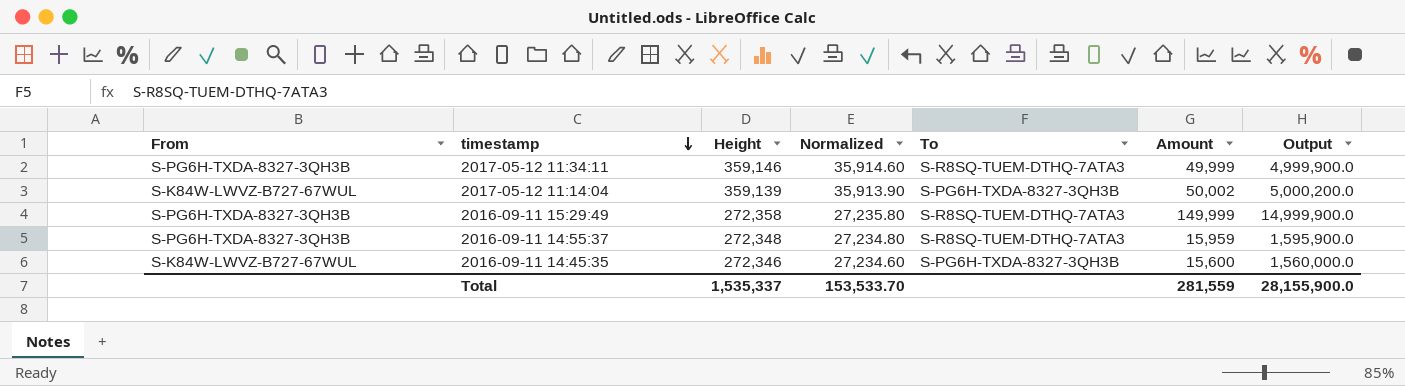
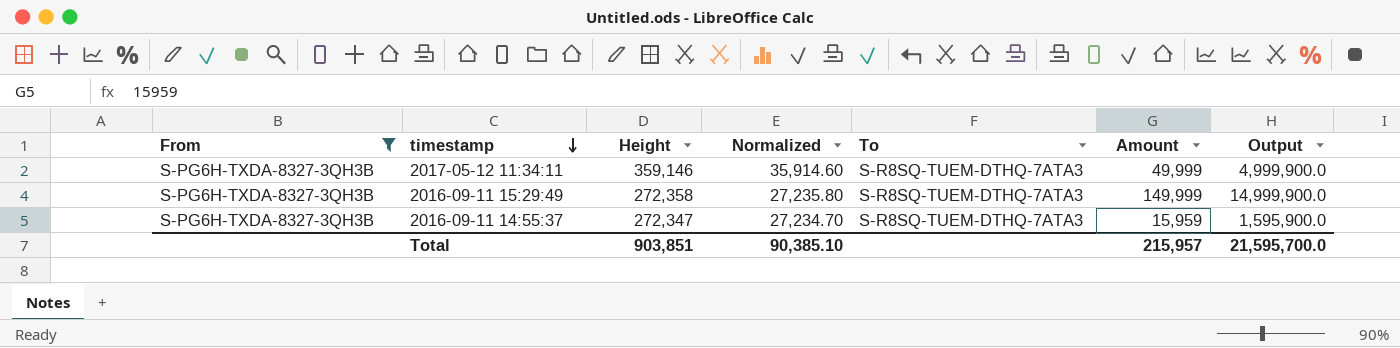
filter: none -> From = S-PG6H-TXDA-8327-3QH3B
2016-09-11 14:55:37 | Height: 272,348 -> 272,347
2016-09-11 14:55:37 | Normalized: 27,234.80 -> 27,234.70
Total | Height: 1,535,337 -> 903,851
Total | Normalized: 153,533.70 -> 90,385.10
Total | Amount: 281,559 -> 215,957
Total | Output: 28,155,900.0 -> 21,595,700.0

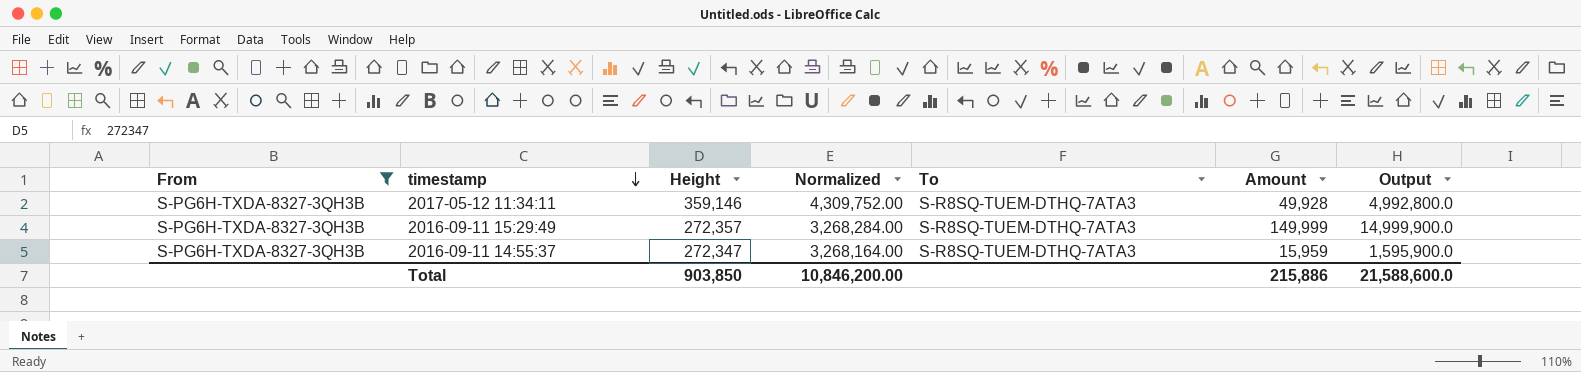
column Normalized | formula: [Height] * 0.1 -> [Height] * 12
2017-05-12 11:34:11 | Amount: 49,999 -> 49,928
2017-05-12 11:34:11 | Output: 4,999,900.0 -> 4,992,800.0
2016-09-11 15:29:49 | Height: 272,358 -> 272,357
Total | Height: 903,851 -> 903,850
Total | Normalized: 90,385.10 -> 10,846,200.00
Total | Amount: 215,957 -> 215,886
Total | Output: 21,595,700.0 -> 21,588,600.0

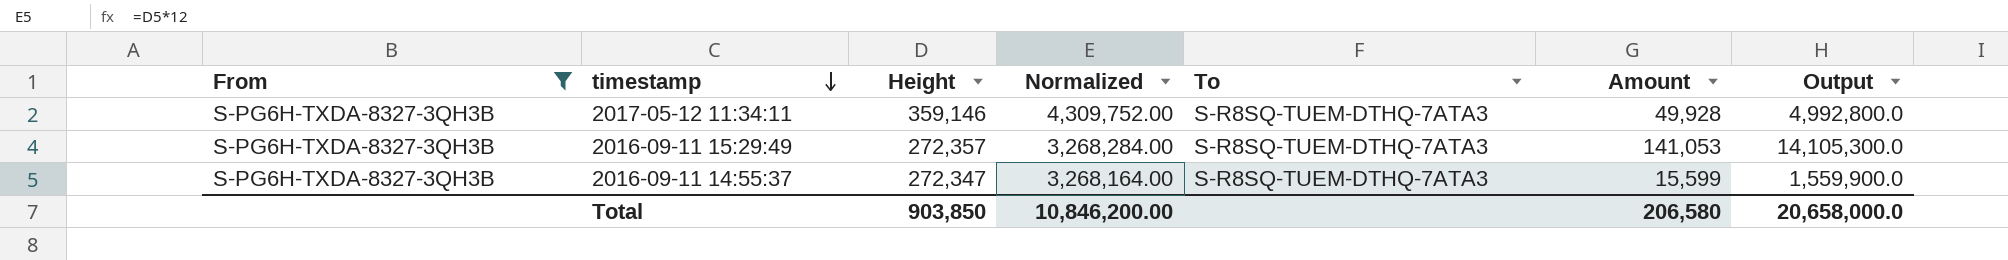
2016-09-11 15:29:49 | Amount: 149,999 -> 141,053
2016-09-11 15:29:49 | Output: 14,999,900.0 -> 14,105,300.0
2016-09-11 14:55:37 | Amount: 15,959 -> 15,599
2016-09-11 14:55:37 | Output: 1,595,900.0 -> 1,559,900.0
Total | Amount: 215,886 -> 206,580
Total | Output: 21,588,600.0 -> 20,658,000.0

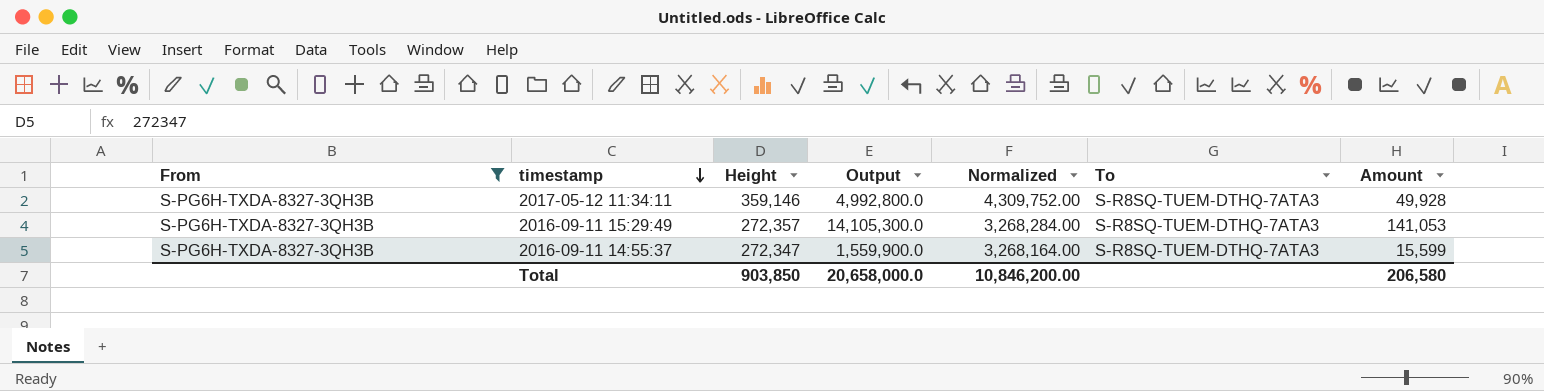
column Output | position: 7 -> 4

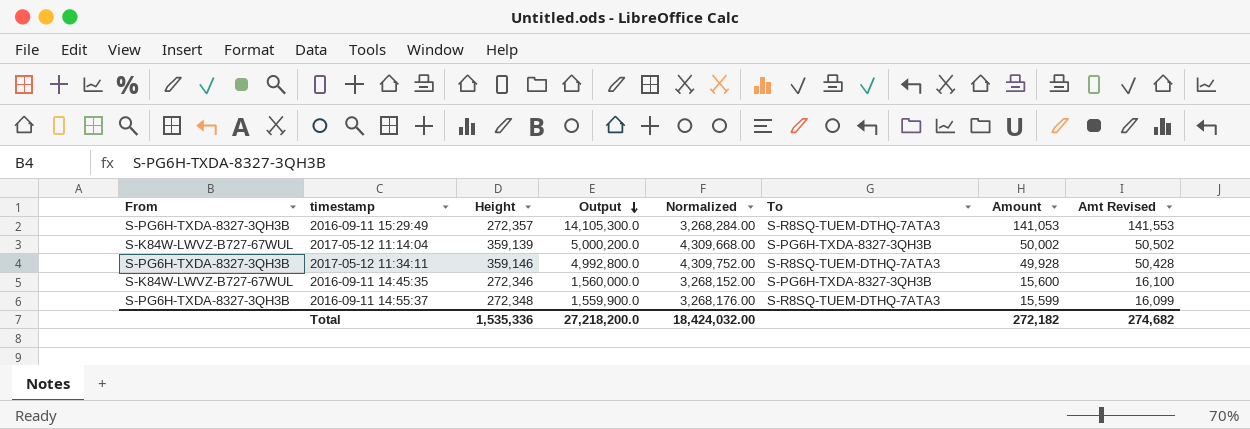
filter: From = S-PG6H-TXDA-8327-3QH3B -> none
row order: timestamp descending -> Output descending
column Amt Revised | formula: none -> [Amount] + 500
2016-09-11 14:55:37 | Height: 272,347 -> 272,348
2016-09-11 14:55:37 | Normalized: 3,268,164.00 -> 3,268,176.00
Total | Height: 903,850 -> 1,535,336
Total | Output: 20,658,000.0 -> 27,218,200.0
Total | Normalized: 10,846,200.00 -> 18,424,032.00
Total | Amount: 206,580 -> 272,182

